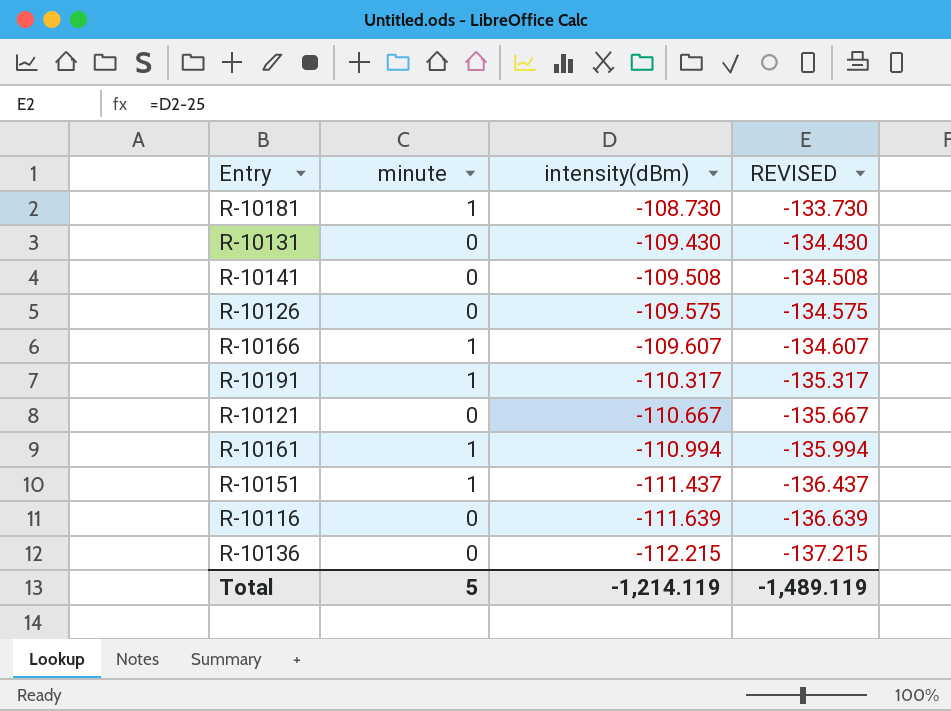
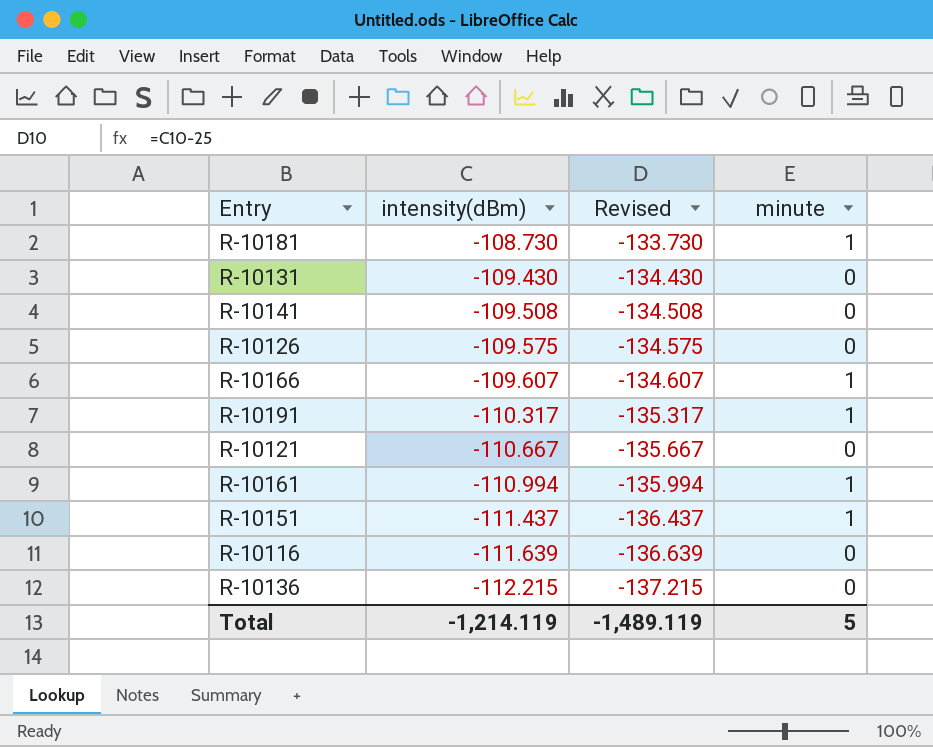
column name: REVISED -> Revised
column minute | position: 2 -> 4

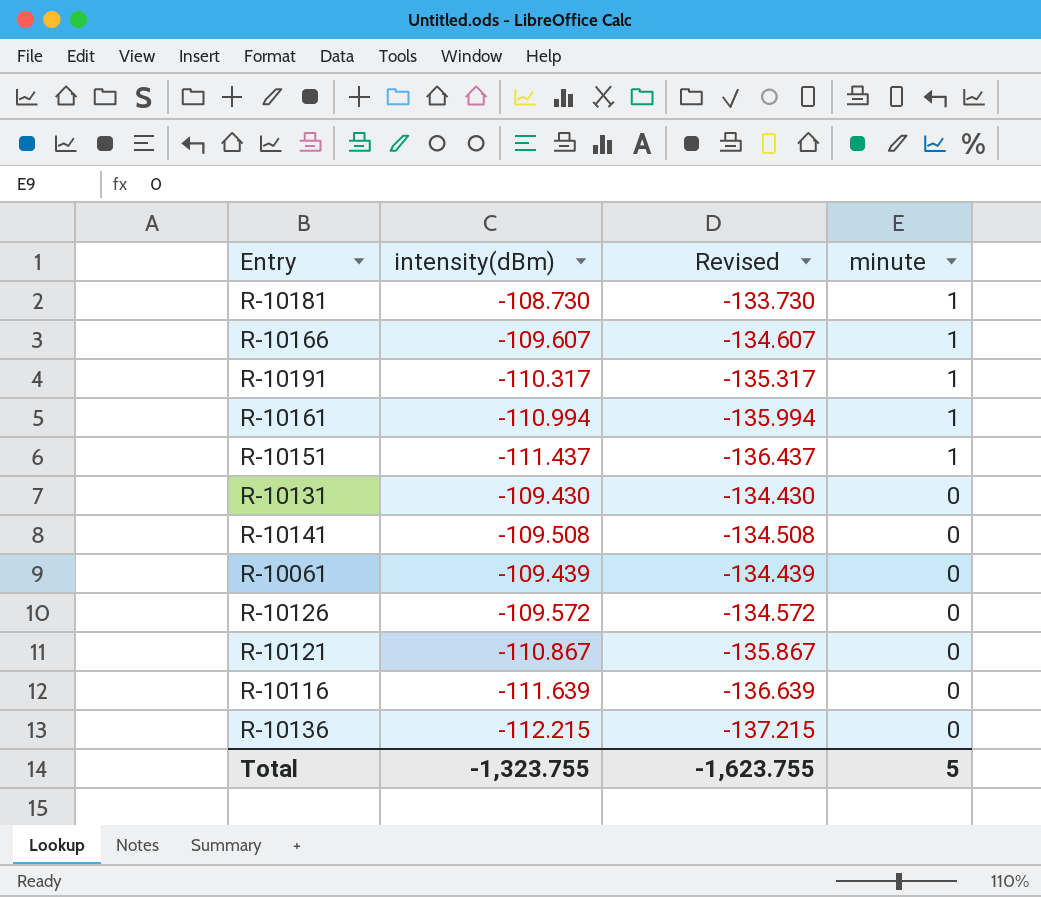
row order: intensity(dBm) descending -> minute descending
row R-10061: none -> -109.439 | -134.439 | 0
R-10126 | intensity(dBm): -109.575 -> -109.572
R-10126 | Revised: -134.575 -> -134.572
R-10121 | intensity(dBm): -110.667 -> -110.867
R-10121 | Revised: -135.667 -> -135.867
Total | intensity(dBm): -1,214.119 -> -1,323.755
Total | Revised: -1,489.119 -> -1,623.755

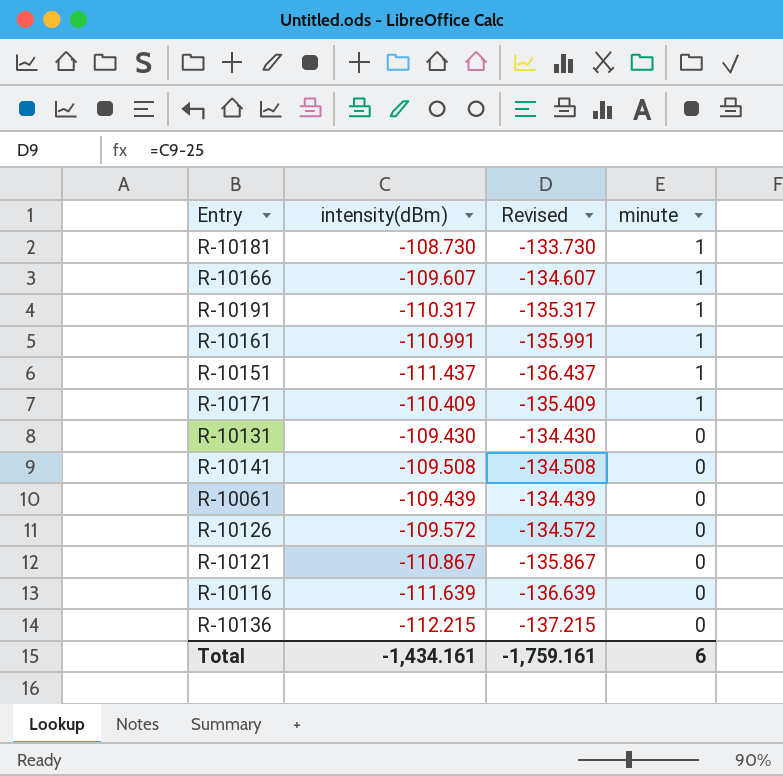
R-10161 | intensity(dBm): -110.994 -> -110.991
R-10161 | Revised: -135.994 -> -135.991
row R-10171: none -> -110.409 | -135.409 | 1
Total | intensity(dBm): -1,323.755 -> -1,434.161
Total | Revised: -1,623.755 -> -1,759.161
Total | minute: 5 -> 6

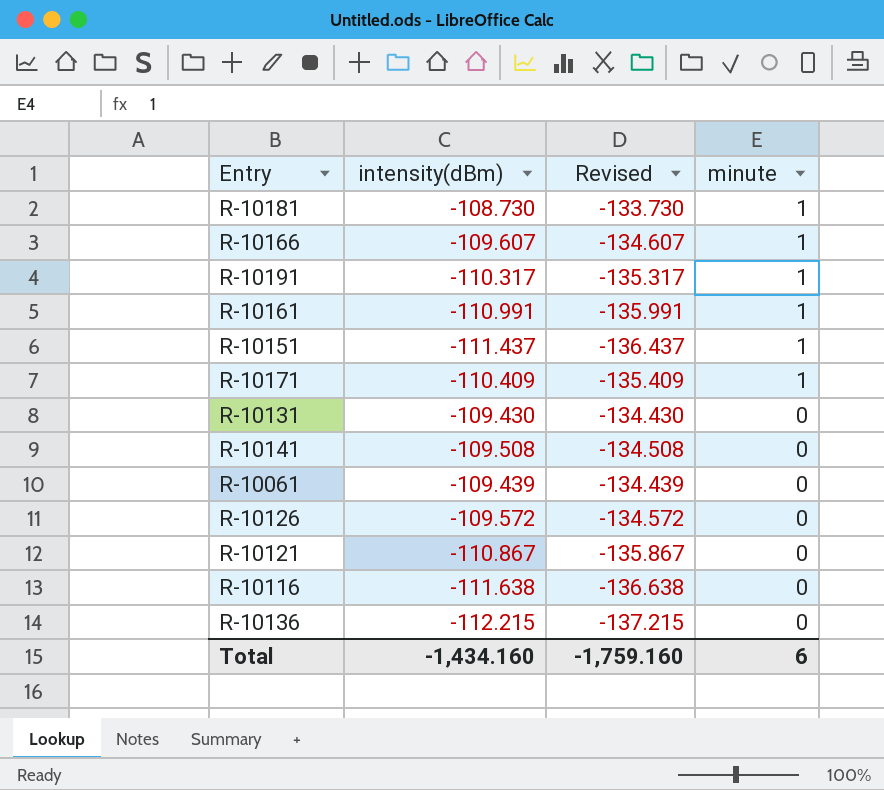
R-10116 | intensity(dBm): -111.639 -> -111.638
R-10116 | Revised: -136.639 -> -136.638
Total | intensity(dBm): -1,434.161 -> -1,434.160
Total | Revised: -1,759.161 -> -1,759.160

